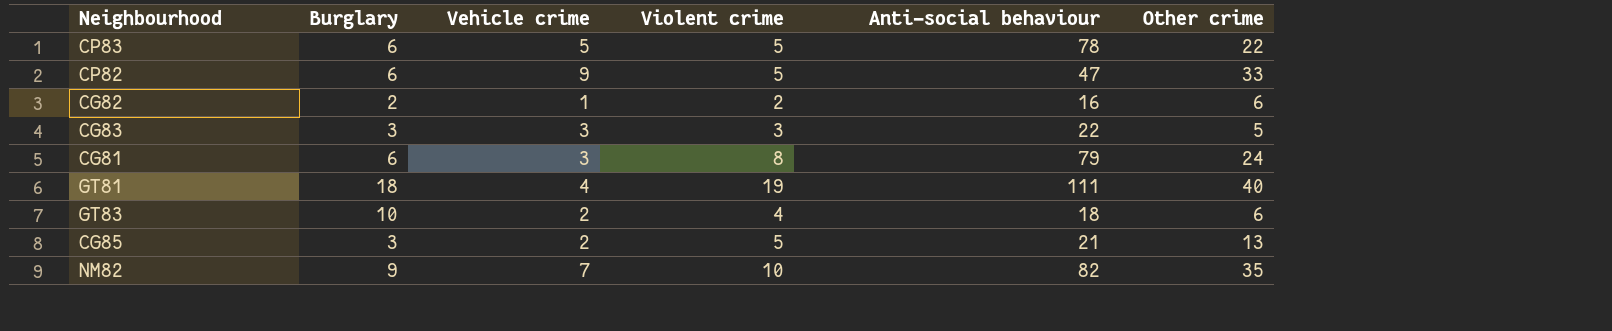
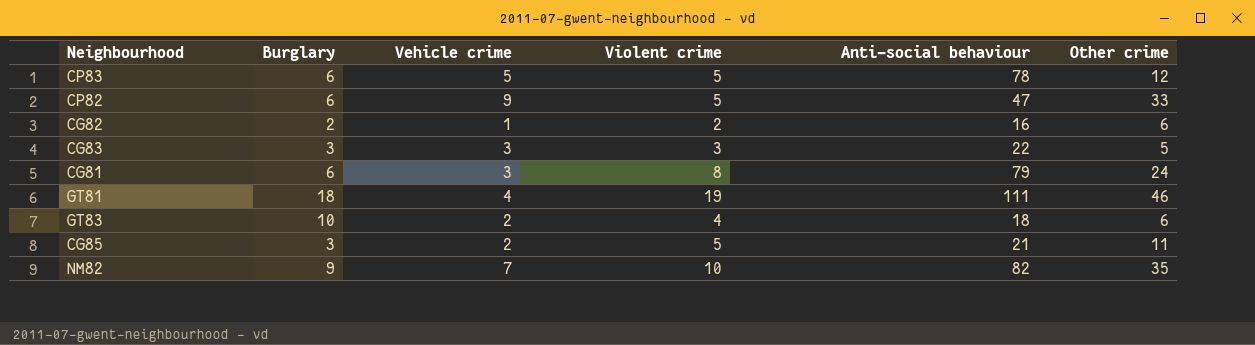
CP83 | Other crime: 22 -> 12
GT81 | Other crime: 40 -> 46
CG85 | Other crime: 13 -> 11

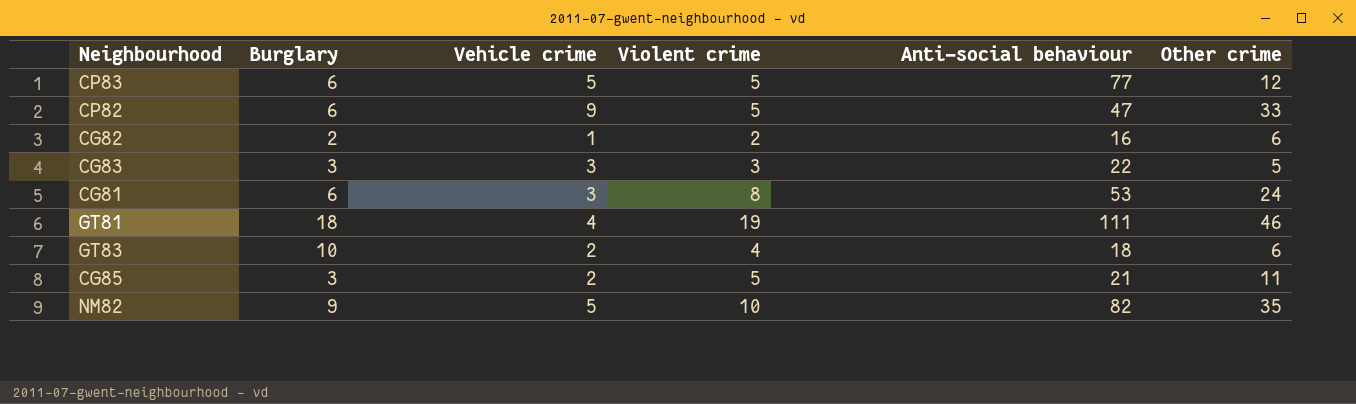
CP83 | Anti-social behaviour: 78 -> 77
CG81 | Anti-social behaviour: 79 -> 53
NM82 | Vehicle crime: 7 -> 5

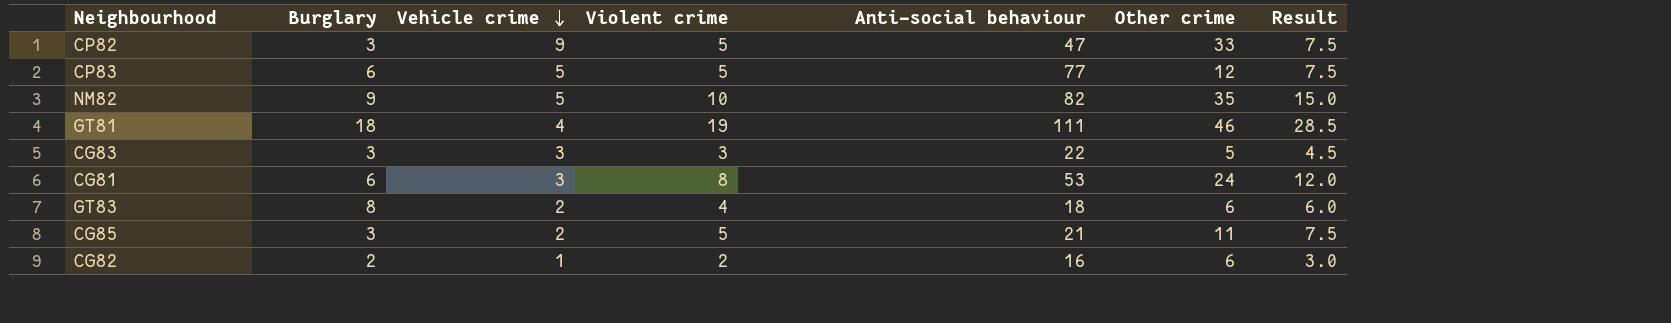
row order: none -> Vehicle crime descending
column Result | formula: none -> [Violent crime] * 1.5
CP82 | Burglary: 6 -> 3
GT83 | Burglary: 10 -> 8

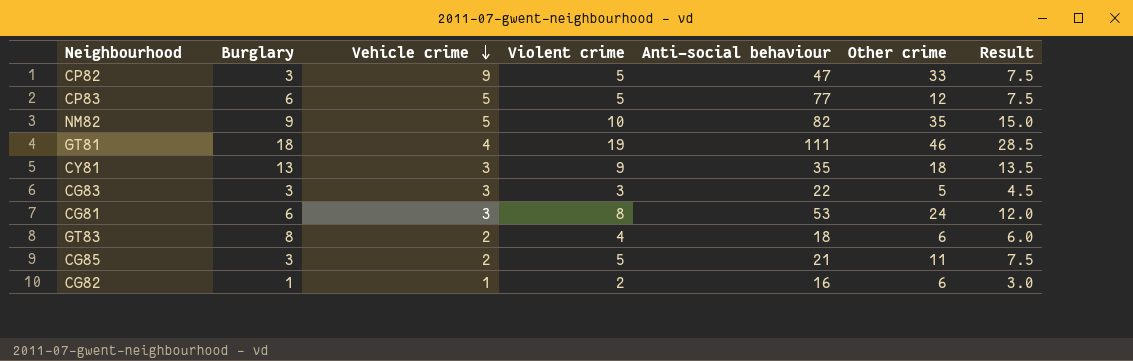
row CY81: none -> 13 | 3 | 9 | 35 | 18 | 13.5
CG82 | Burglary: 2 -> 1

